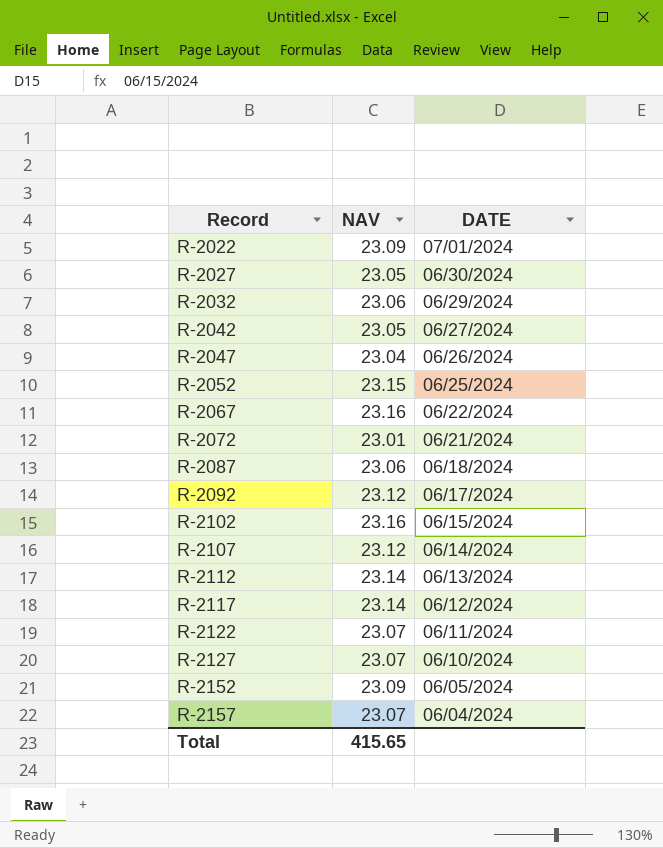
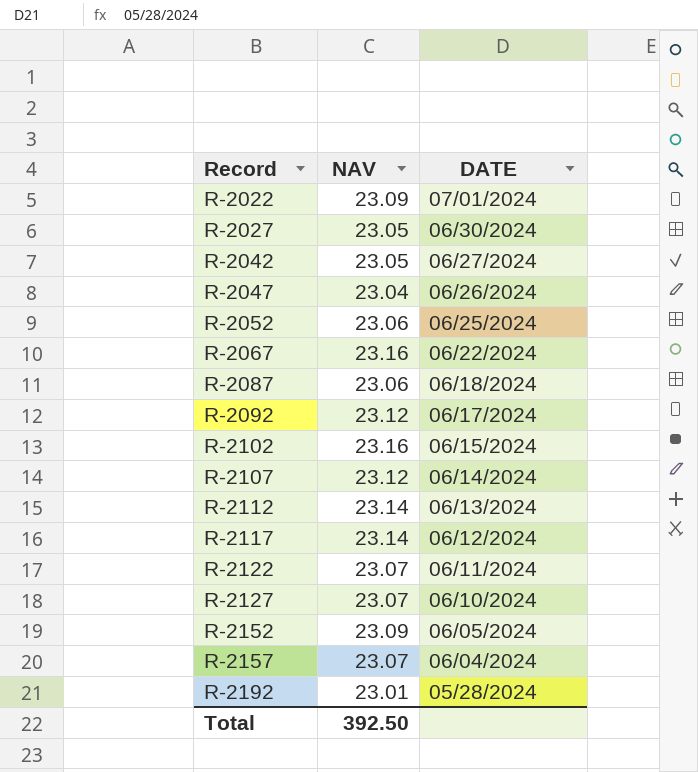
row R-2032: 23.06 | 06/29/2024 -> none
row R-2072: 23.01 | 06/21/2024 -> none
R-2052 | NAV: 23.15 -> 23.06
row R-2192: none -> 23.01 | 05/28/2024
Total | NAV: 415.65 -> 392.50

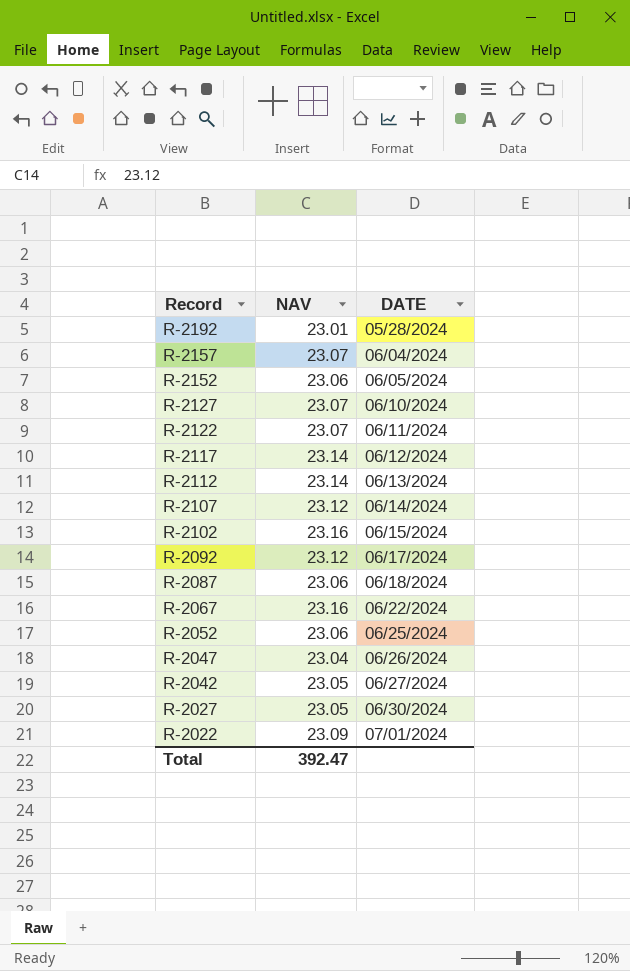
row order: Record ascending -> Record descending
R-2152 | NAV: 23.09 -> 23.06
Total | NAV: 392.50 -> 392.47

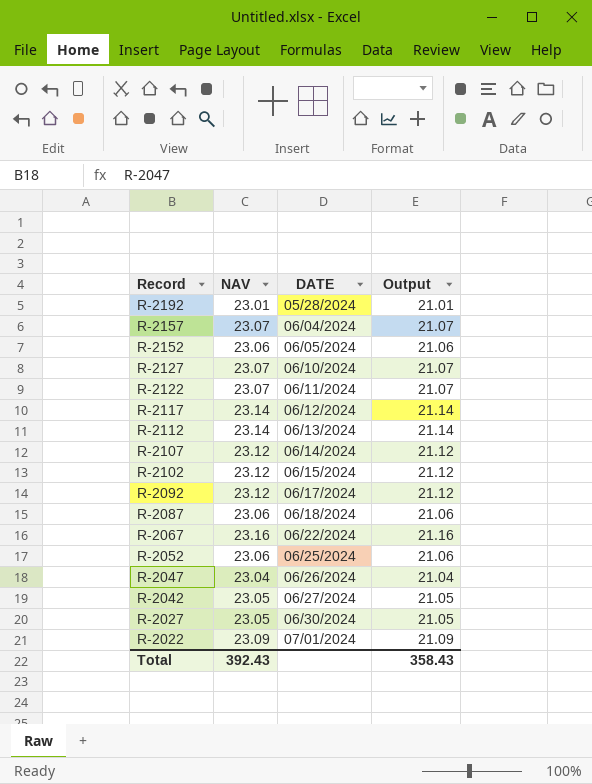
column Output | formula: none -> [NAV] - 2
R-2102 | NAV: 23.16 -> 23.12
Total | NAV: 392.47 -> 392.43

